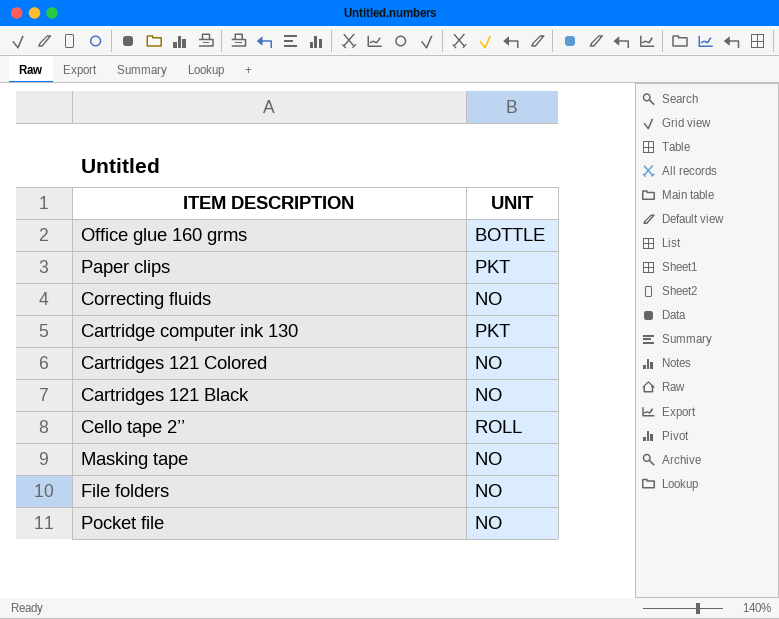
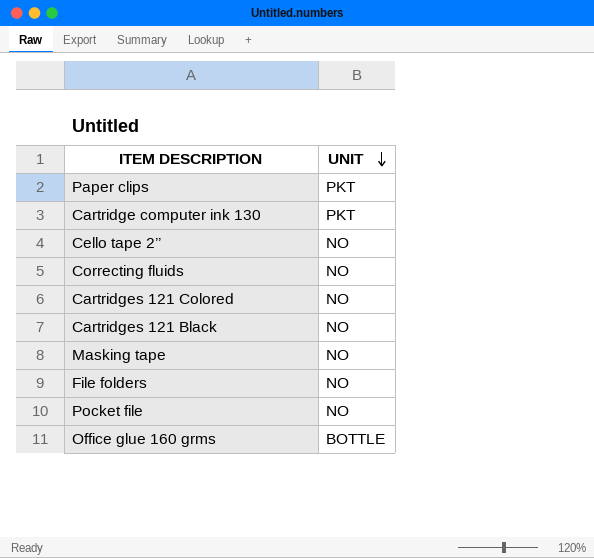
row order: none -> UNIT descending
Cello tape 2’’ | UNIT: ROLL -> NO

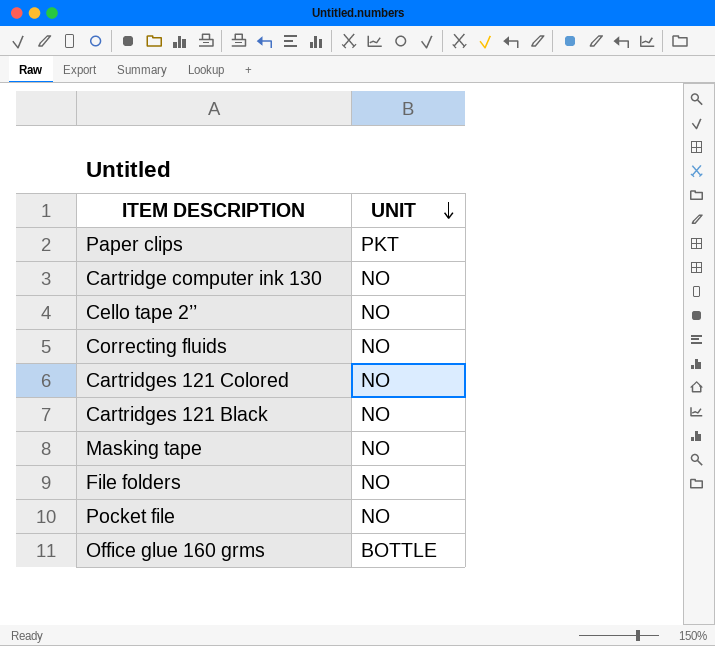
Cartridge computer ink 130 | UNIT: PKT -> NO

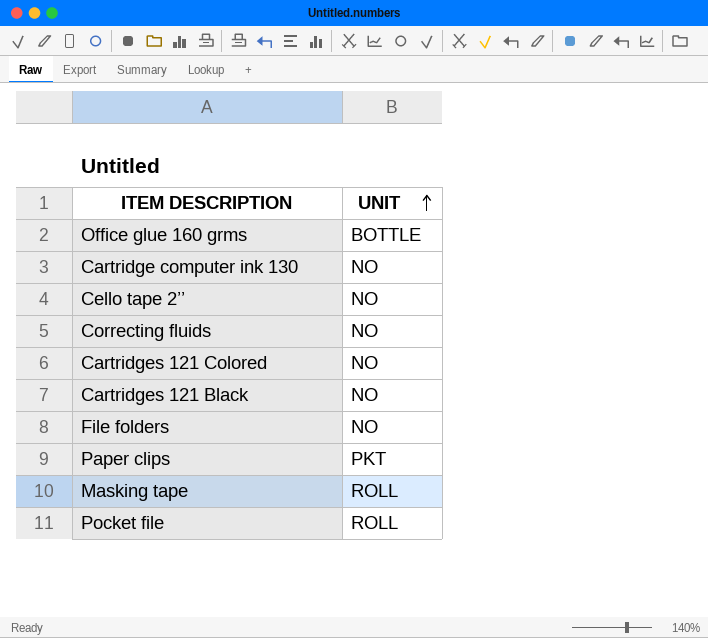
row order: UNIT descending -> UNIT ascending
Masking tape | UNIT: NO -> ROLL
Pocket file | UNIT: NO -> ROLL

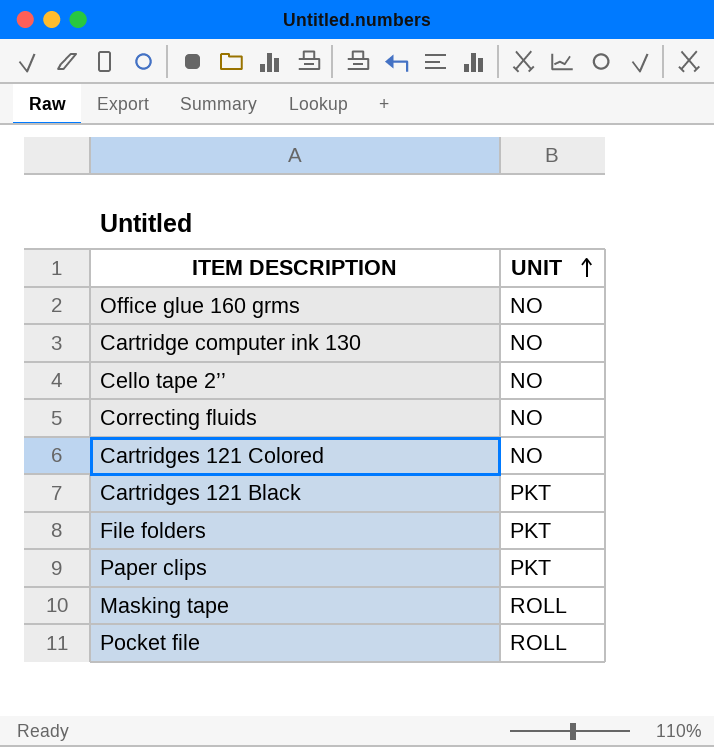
Office glue 160 grms | UNIT: BOTTLE -> NO
Cartridges 121 Black | UNIT: NO -> PKT
File folders | UNIT: NO -> PKT

